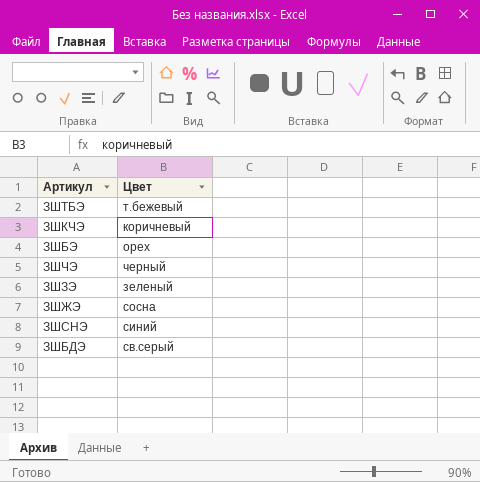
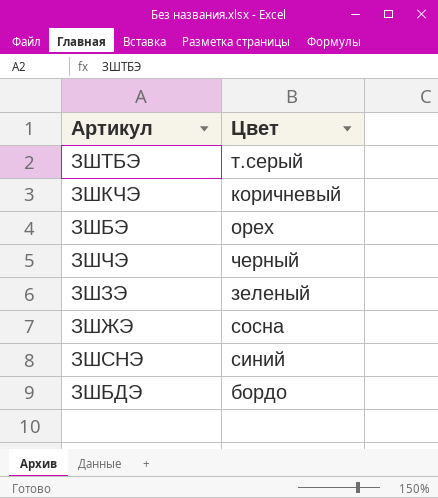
ЗШТБЭ | Цвет: т.бежевый -> т.серый
ЗШБДЭ | Цвет: св.серый -> бордо

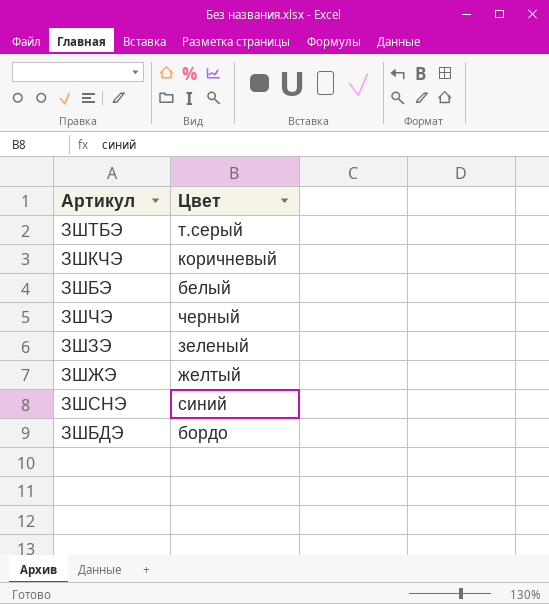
ЗШБЭ | Цвет: орех -> белый
ЗШЖЭ | Цвет: сосна -> желтый

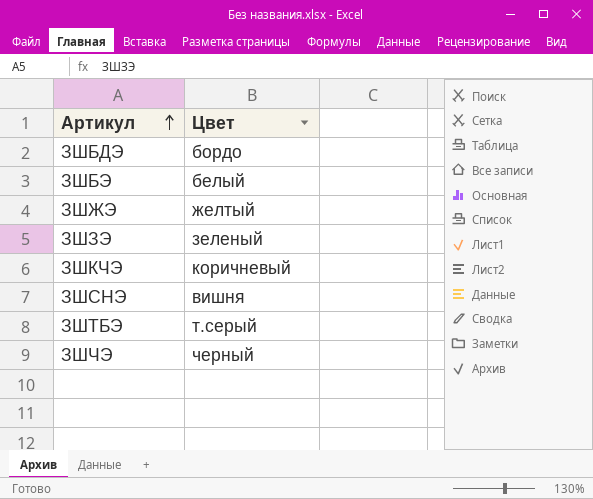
row order: none -> Артикул ascending
ЗШСНЭ | Цвет: синий -> вишня

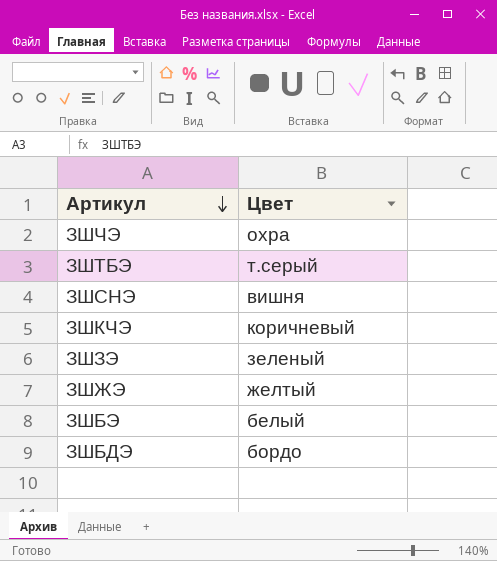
row order: Артикул ascending -> Артикул descending
ЗШЧЭ | Цвет: черный -> охра

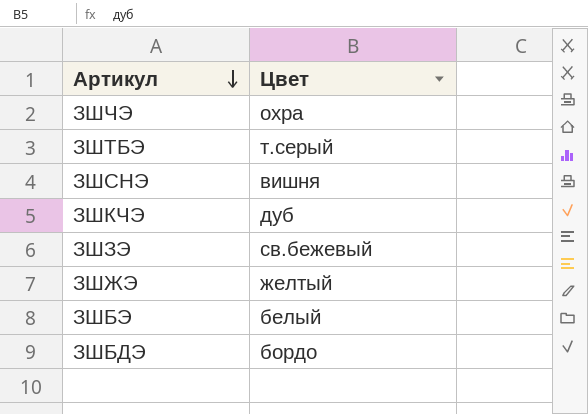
ЗШКЧЭ | Цвет: коричневый -> дуб
ЗШЗЭ | Цвет: зеленый -> св.бежевый

